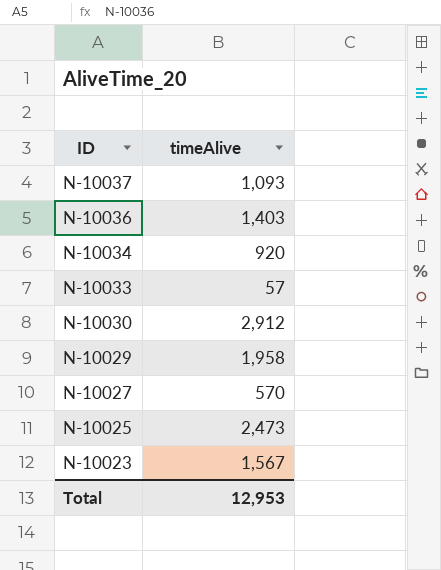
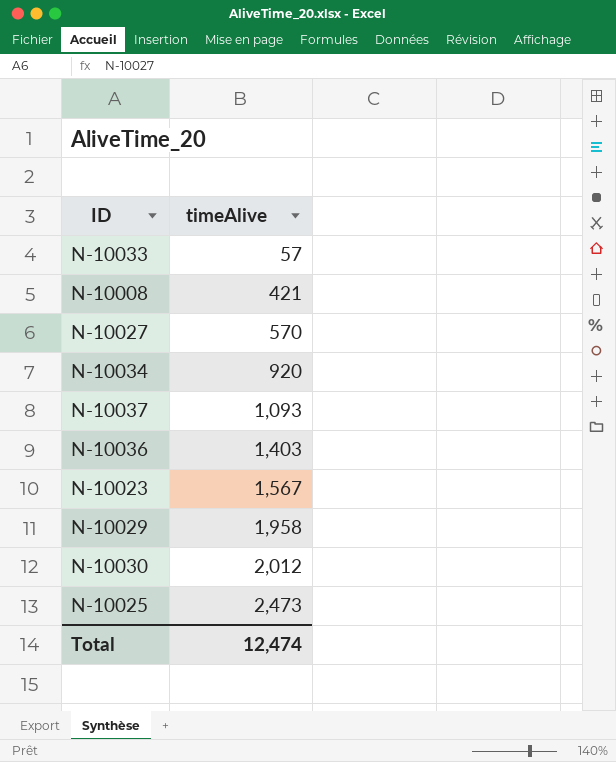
row order: ID descending -> timeAlive ascending
row N-10008: none -> 421
N-10030 | timeAlive: 2,912 -> 2,012
Total | timeAlive: 12,953 -> 12,474

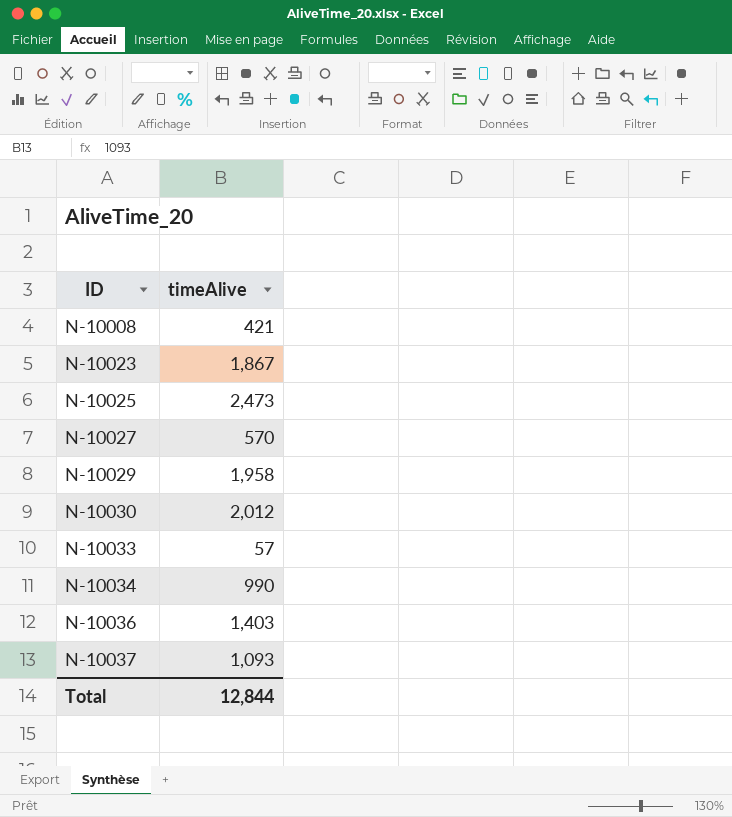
row order: timeAlive ascending -> ID ascending
N-10023 | timeAlive: 1,567 -> 1,867
N-10034 | timeAlive: 920 -> 990
Total | timeAlive: 12,474 -> 12,844

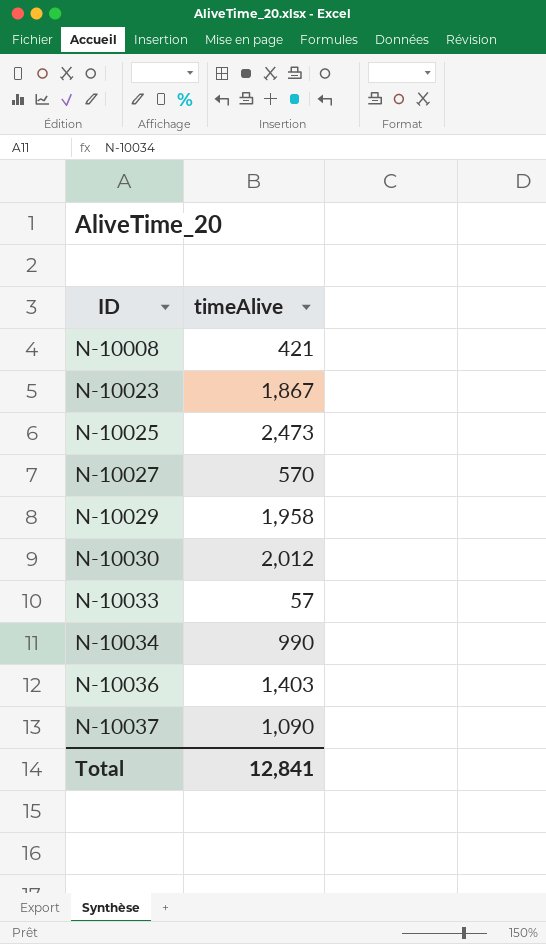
N-10037 | timeAlive: 1,093 -> 1,090
Total | timeAlive: 12,844 -> 12,841

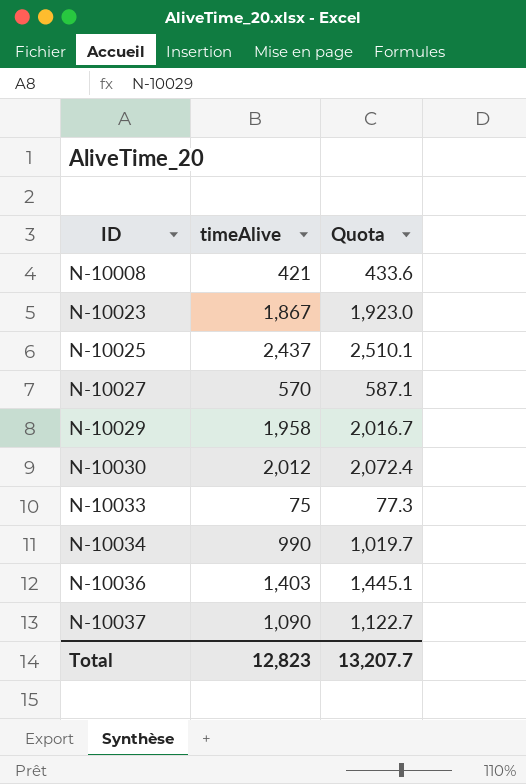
column Quota | formula: none -> [timeAlive] * 1.03
N-10025 | timeAlive: 2,473 -> 2,437
N-10033 | timeAlive: 57 -> 75
Total | timeAlive: 12,841 -> 12,823

